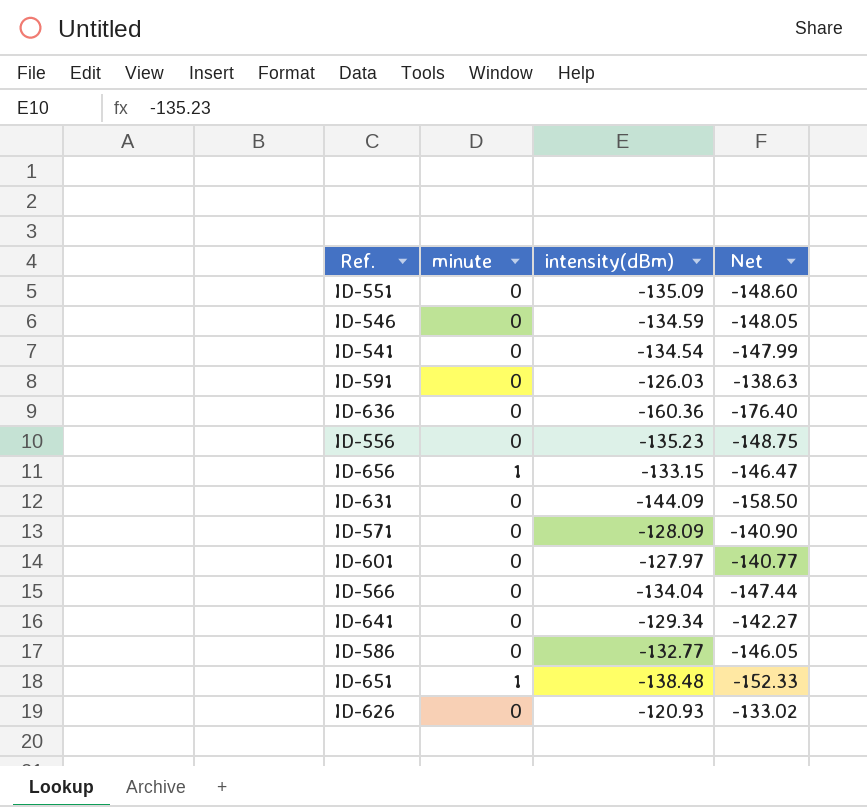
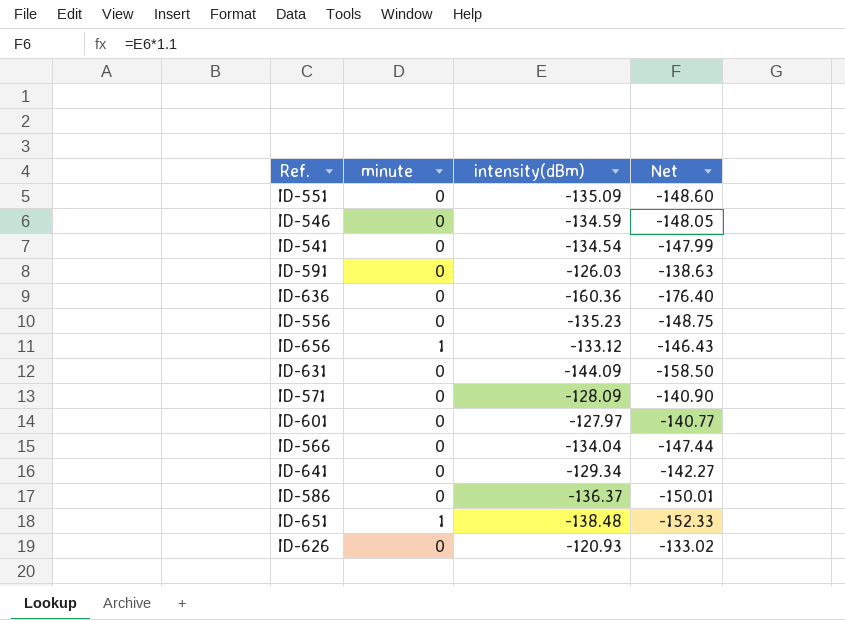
ID-656 | intensity(dBm): -133.15 -> -133.12
ID-656 | Net: -146.47 -> -146.43
ID-586 | intensity(dBm): -132.77 -> -136.37
ID-586 | Net: -146.05 -> -150.01

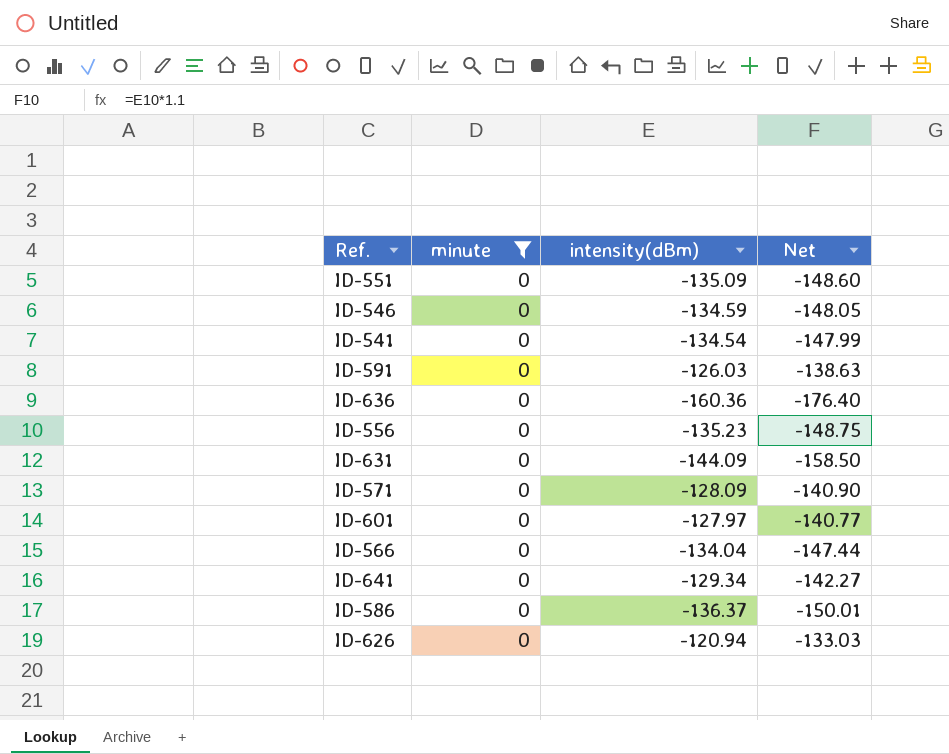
filter: none -> minute = 0
ID-626 | intensity(dBm): -120.93 -> -120.94
ID-626 | Net: -133.02 -> -133.03

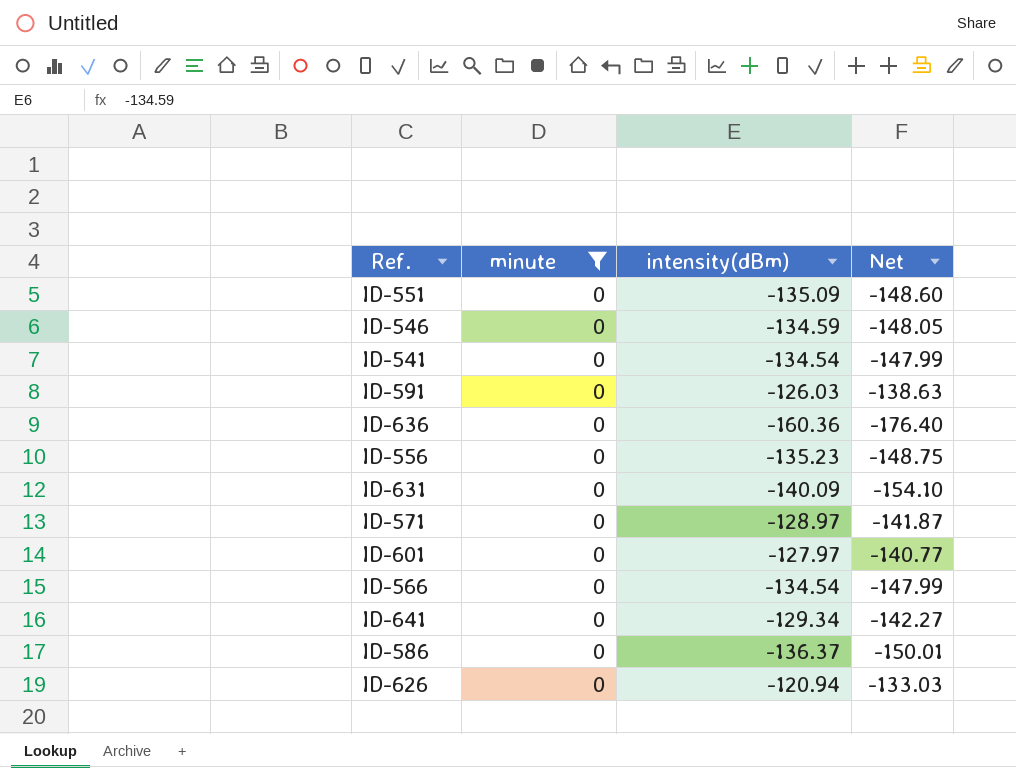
ID-631 | intensity(dBm): -144.09 -> -140.09
ID-631 | Net: -158.50 -> -154.10
ID-571 | intensity(dBm): -128.09 -> -128.97
ID-571 | Net: -140.90 -> -141.87
ID-566 | intensity(dBm): -134.04 -> -134.54
ID-566 | Net: -147.44 -> -147.99

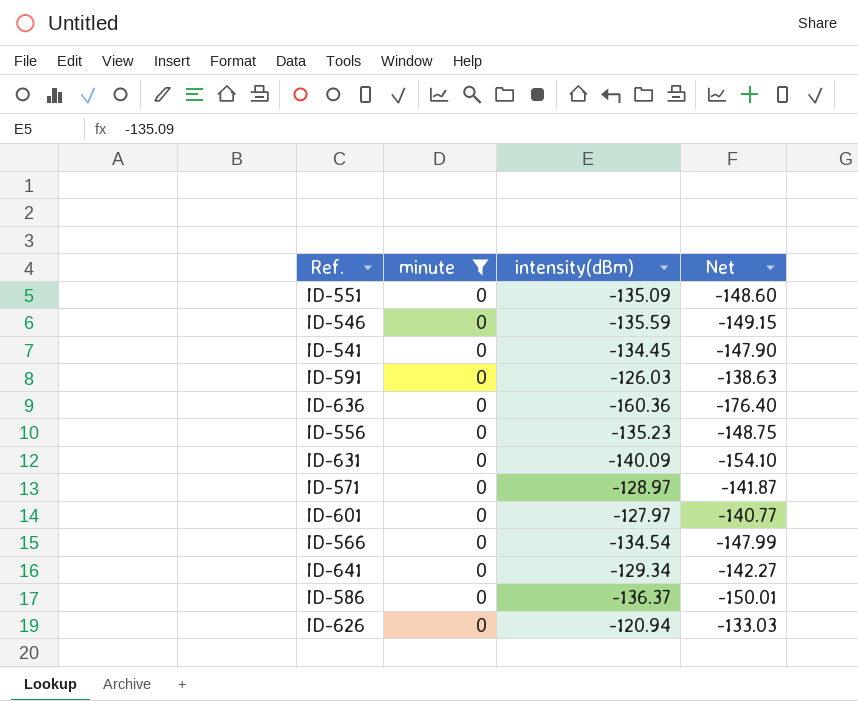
ID-546 | intensity(dBm): -134.59 -> -135.59
ID-546 | Net: -148.05 -> -149.15
ID-541 | intensity(dBm): -134.54 -> -134.45
ID-541 | Net: -147.99 -> -147.90

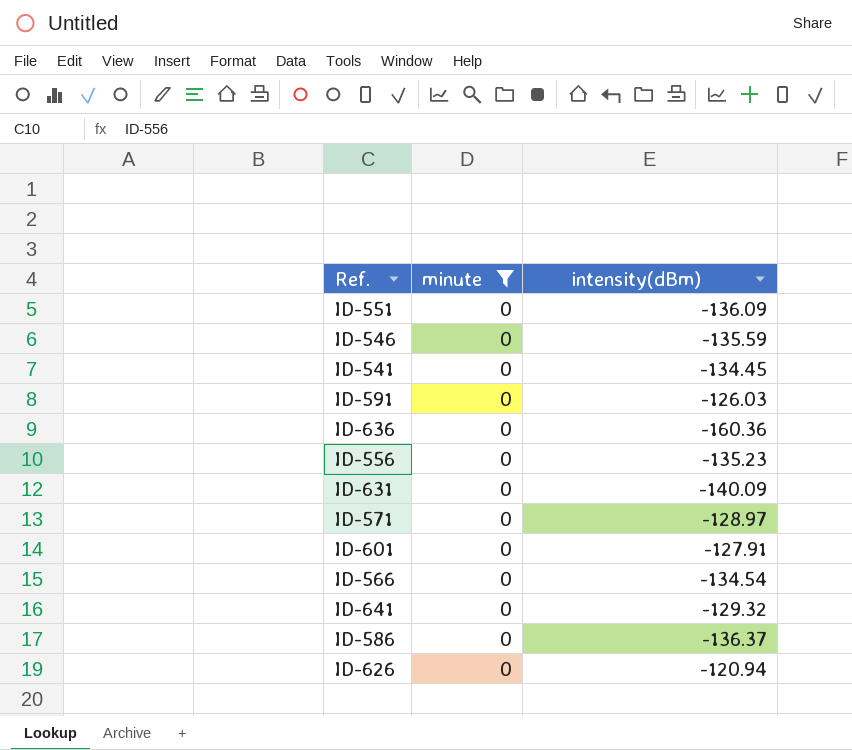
column Net | formula: [intensity(dBm)] * 1.1 -> none
ID-551 | intensity(dBm): -135.09 -> -136.09
ID-601 | intensity(dBm): -127.97 -> -127.91
ID-641 | intensity(dBm): -129.34 -> -129.32

